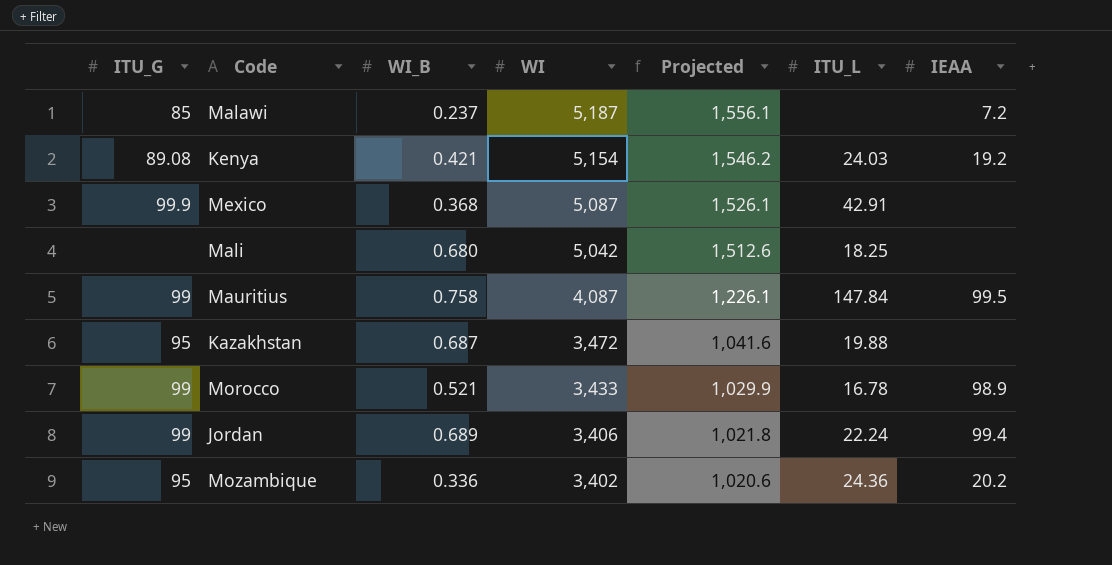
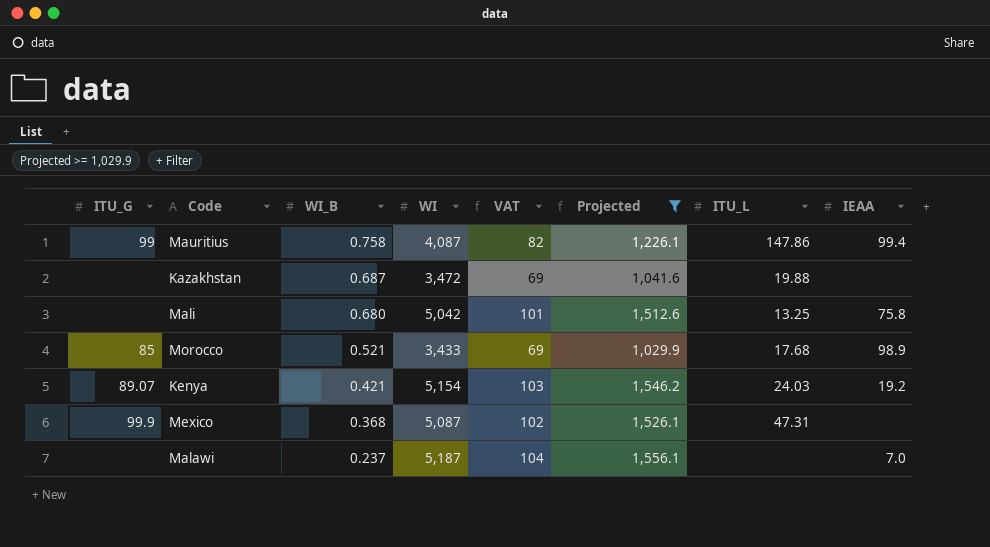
filter: none -> Projected >= 1,029.9
row order: WI descending -> WI_B descending
column VAT | formula: none -> [WI] * 0.02
Mauritius | ITU_L: 147.84 -> 147.86
Mauritius | IEAA: 99.5 -> 99.4
Kazakhstan | ITU_G: 95 -> none
Mali | ITU_L: 18.25 -> 13.25
Mali | IEAA: none -> 75.8
Morocco | ITU_G: 99 -> 85
Morocco | ITU_L: 16.78 -> 17.68
Kenya | ITU_G: 89.08 -> 89.07
Mexico | ITU_L: 42.91 -> 47.31
Malawi | ITU_G: 85 -> none
Malawi | IEAA: 7.2 -> 7.0

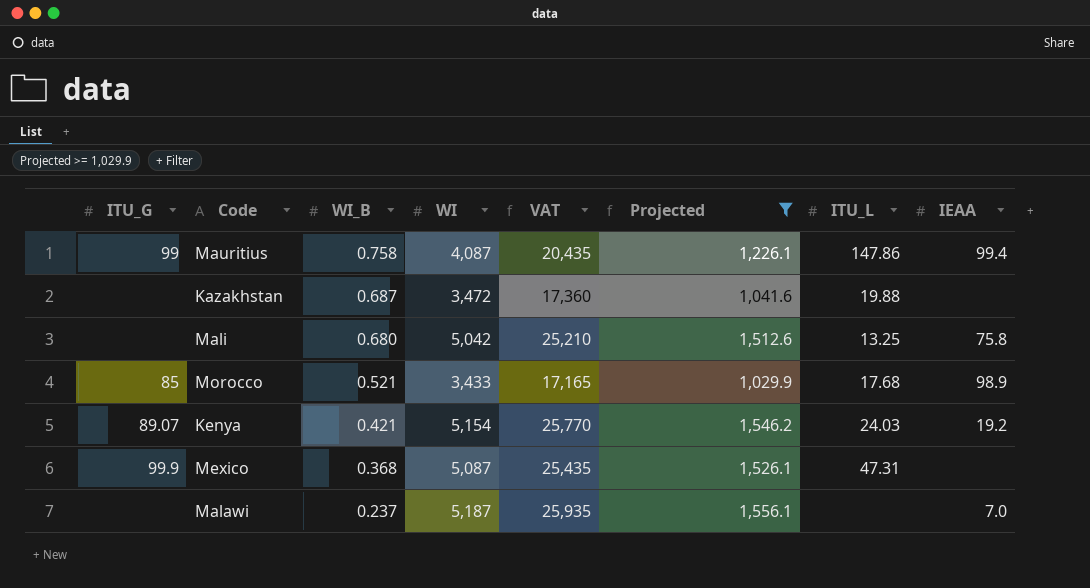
column VAT | formula: [WI] * 0.02 -> [WI] * 5

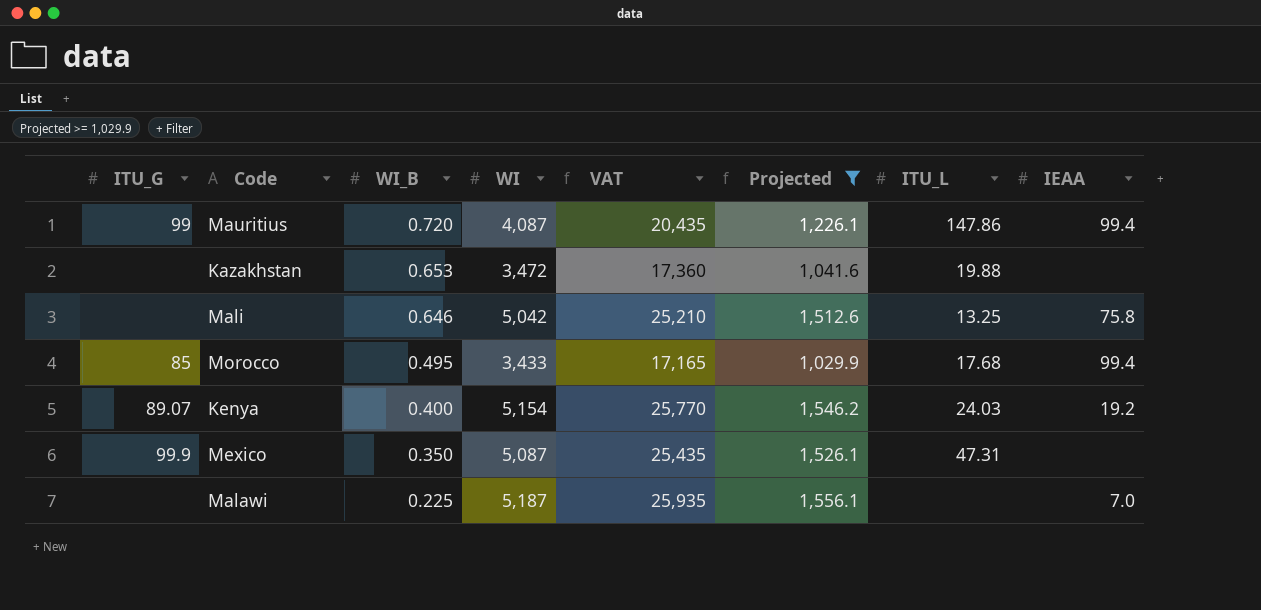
Mauritius | WI_B: 0.758 -> 0.720
Kazakhstan | WI_B: 0.687 -> 0.653
Mali | WI_B: 0.680 -> 0.646
Morocco | WI_B: 0.521 -> 0.495
Morocco | IEAA: 98.9 -> 99.4
Kenya | WI_B: 0.421 -> 0.400
Mexico | WI_B: 0.368 -> 0.350
Malawi | WI_B: 0.237 -> 0.225

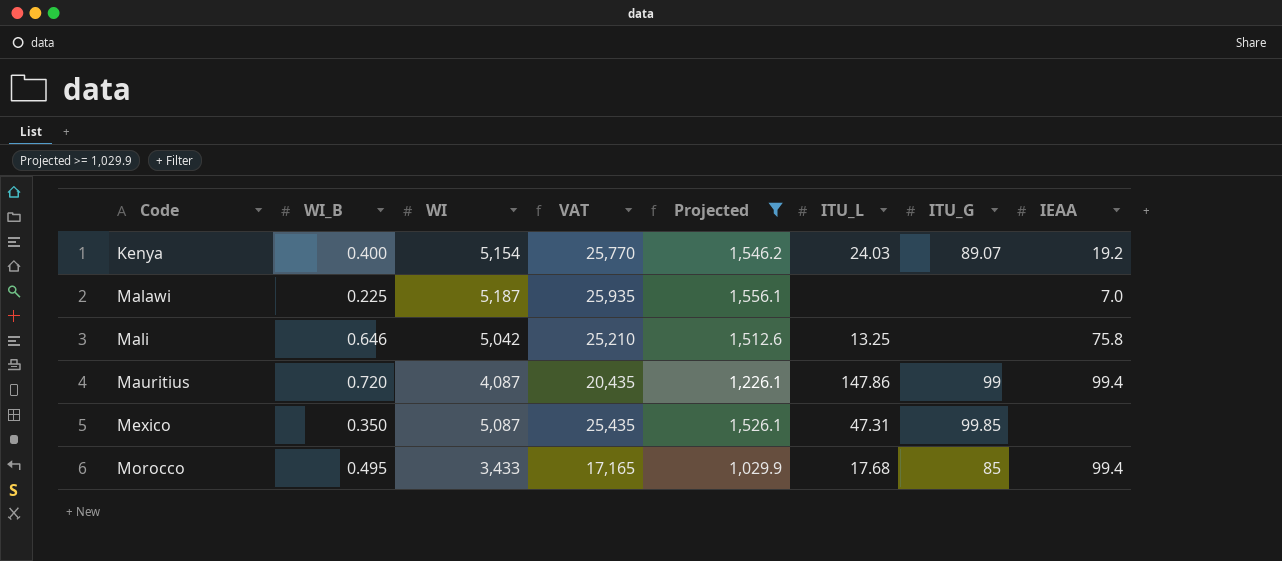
row order: WI_B descending -> Code ascending
column ITU_G | position: 1 -> 7
row Kazakhstan: none | 0.653 | 3,472 | 17,360 | 1,041.6 | 19.88 | none -> none
Mexico | ITU_G: 99.9 -> 99.85

